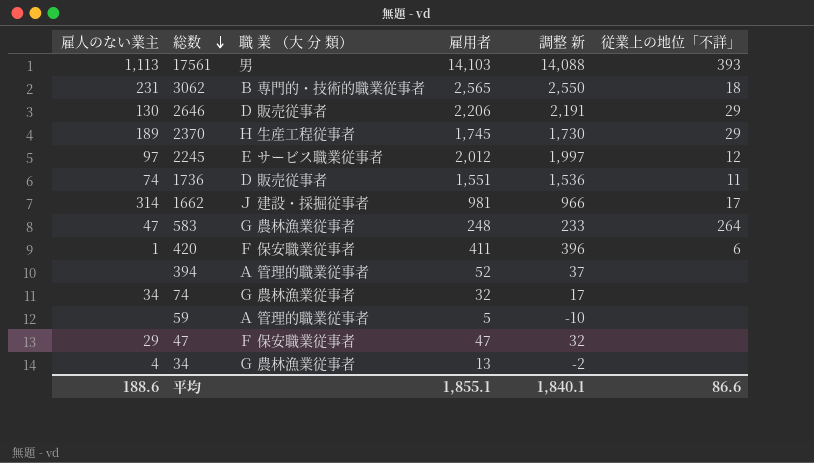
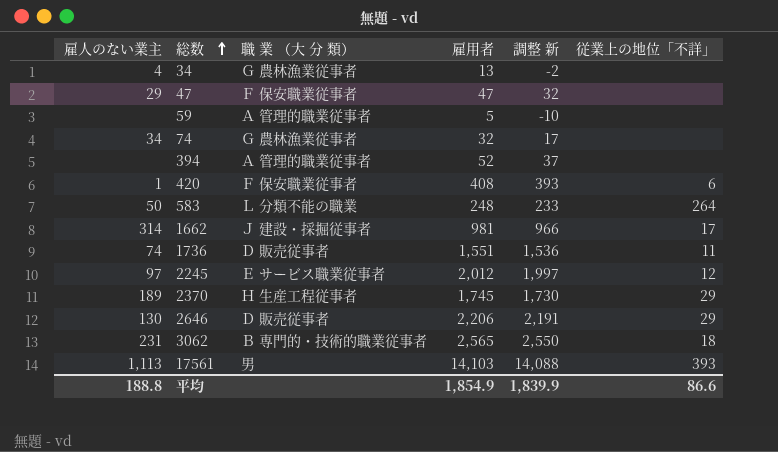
row order: 総数 descending -> 総数 ascending
420 | 雇用者: 411 -> 408
420 | 調整 新: 396 -> 393
583 | 雇人のない業主: 47 -> 50
583 | 職 業 （大 分 類）: Ｇ 農林漁業従事者 -> Ｌ 分類不能の職業
平均 | 雇人のない業主: 188.6 -> 188.8
平均 | 雇用者: 1,855.1 -> 1,854.9
平均 | 調整 新: 1,840.1 -> 1,839.9

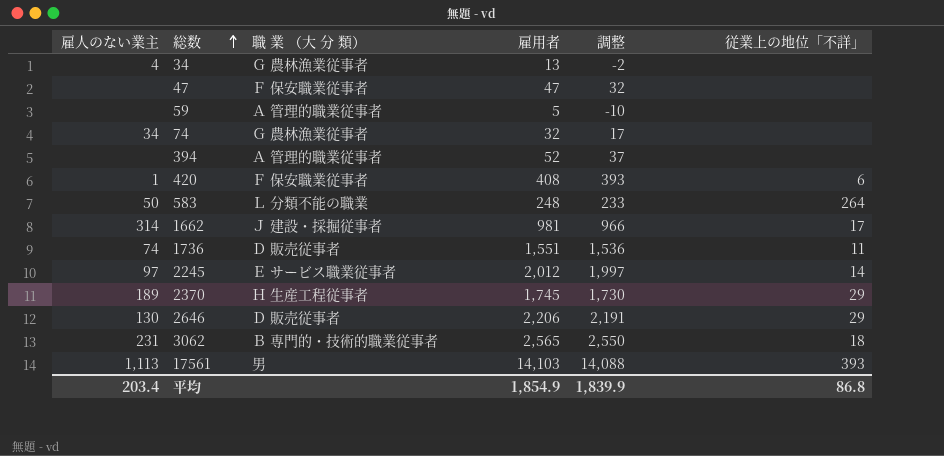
column name: 調整 新 -> 調整
47 | 雇人のない業主: 29 -> none
2245 | 従業上の地位「不詳」: 12 -> 14
平均 | 雇人のない業主: 188.8 -> 203.4
平均 | 従業上の地位「不詳」: 86.6 -> 86.8

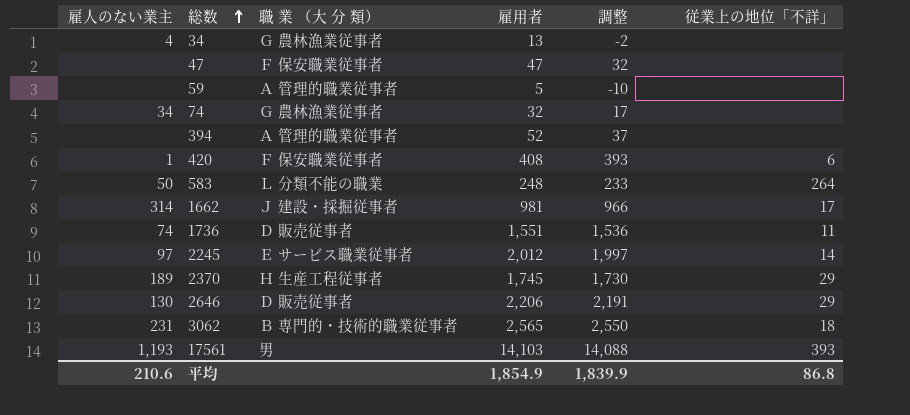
17561 | 雇人のない業主: 1,113 -> 1,193
平均 | 雇人のない業主: 203.4 -> 210.6

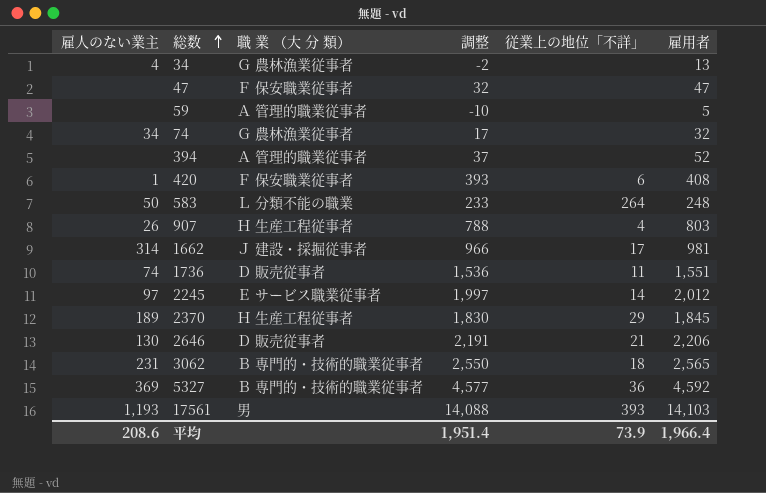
column 雇用者 | position: 4 -> 6
row 907: none -> 26 | Ｈ 生産工程従事者 | 788 | 4 | 803
2370 | 調整: 1,730 -> 1,830
2370 | 雇用者: 1,745 -> 1,845
2646 | 従業上の地位「不詳」: 29 -> 21
row 5327: none -> 369 | Ｂ 専門的・技術的職業従事者 | 4,577 | 36 | 4,592
平均 | 雇人のない業主: 210.6 -> 208.6
平均 | 調整: 1,839.9 -> 1,951.4
平均 | 従業上の地位「不詳」: 86.8 -> 73.9
平均 | 雇用者: 1,854.9 -> 1,966.4

